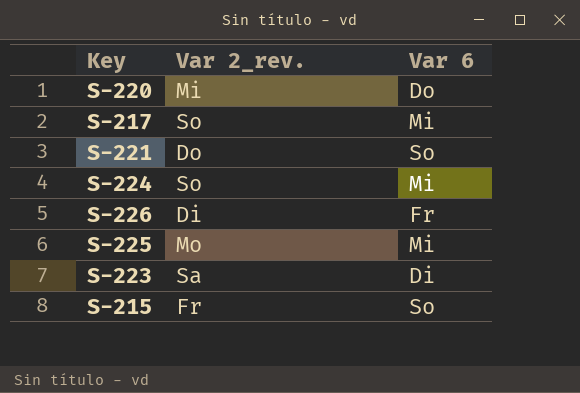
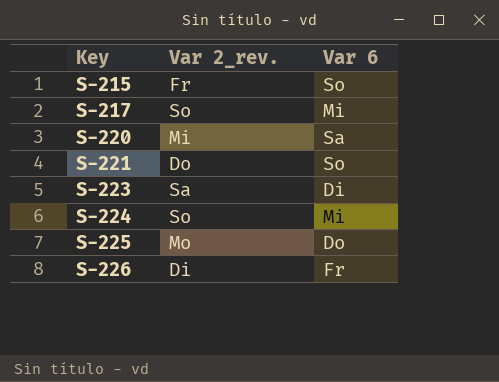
row order: none -> Key ascending
S-220 | Var 6: Do -> Sa
S-225 | Var 6: Mi -> Do

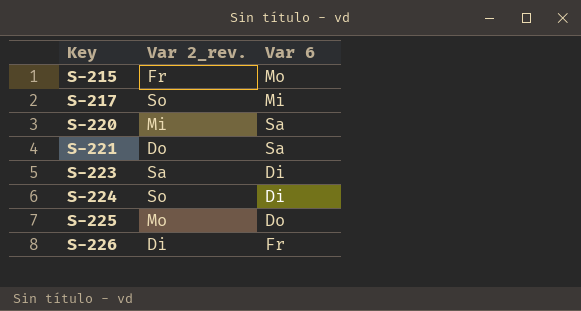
S-215 | Var 6: So -> Mo
S-221 | Var 6: So -> Sa
S-224 | Var 6: Mi -> Di

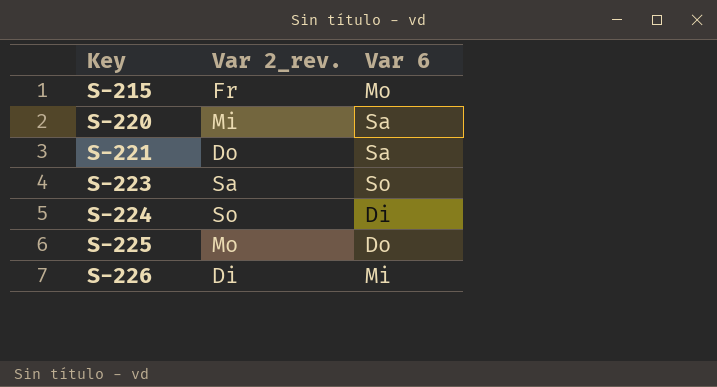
row S-217: So | Mi -> none
S-223 | Var 6: Di -> So
S-226 | Var 6: Fr -> Mi

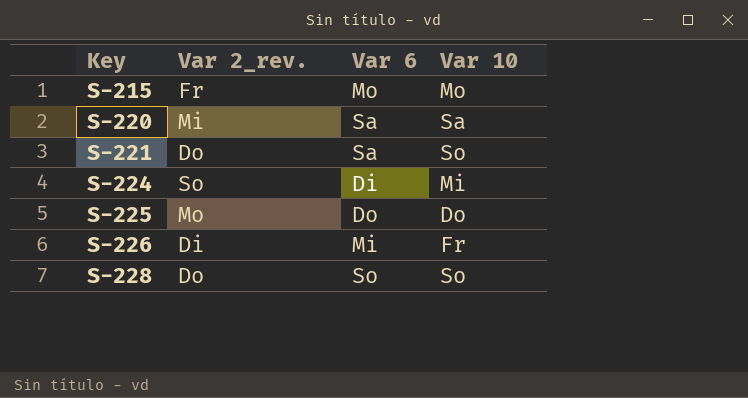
column Var 10 | position: none -> 4
row S-223: Sa | So -> none
row S-228: none -> Do | So | So

